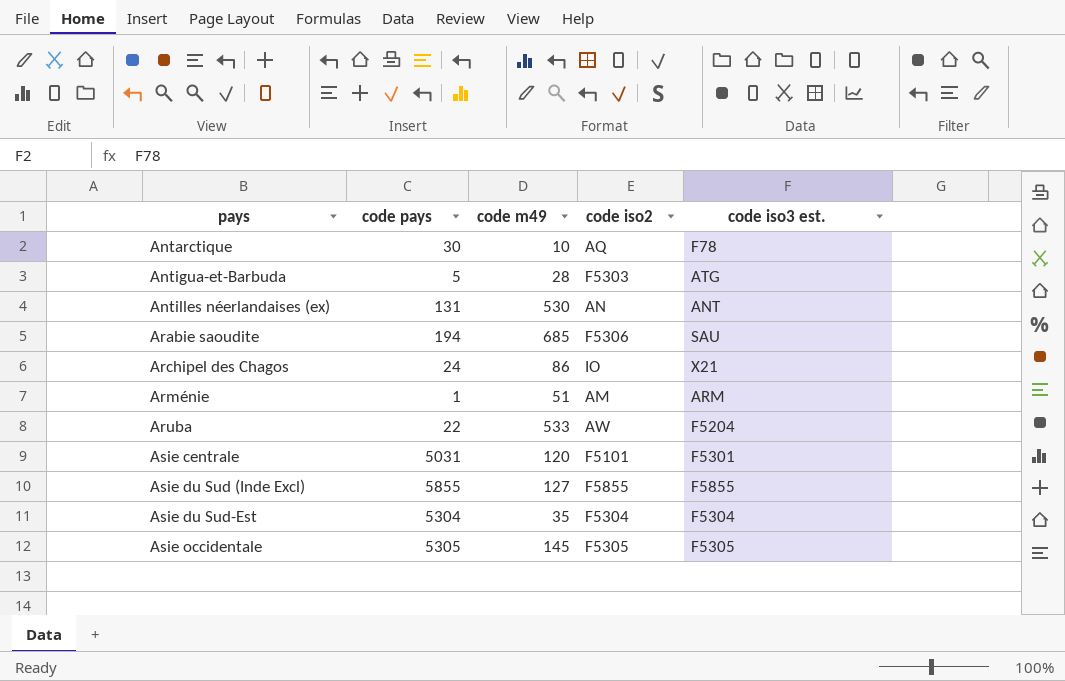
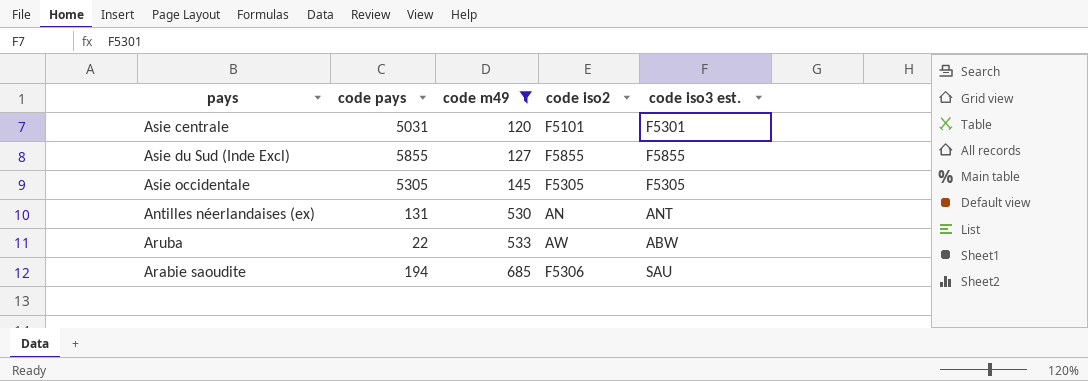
filter: none -> code m49 >= 120
row order: pays ascending -> code m49 ascending
Aruba | code iso3 est.: F5204 -> ABW

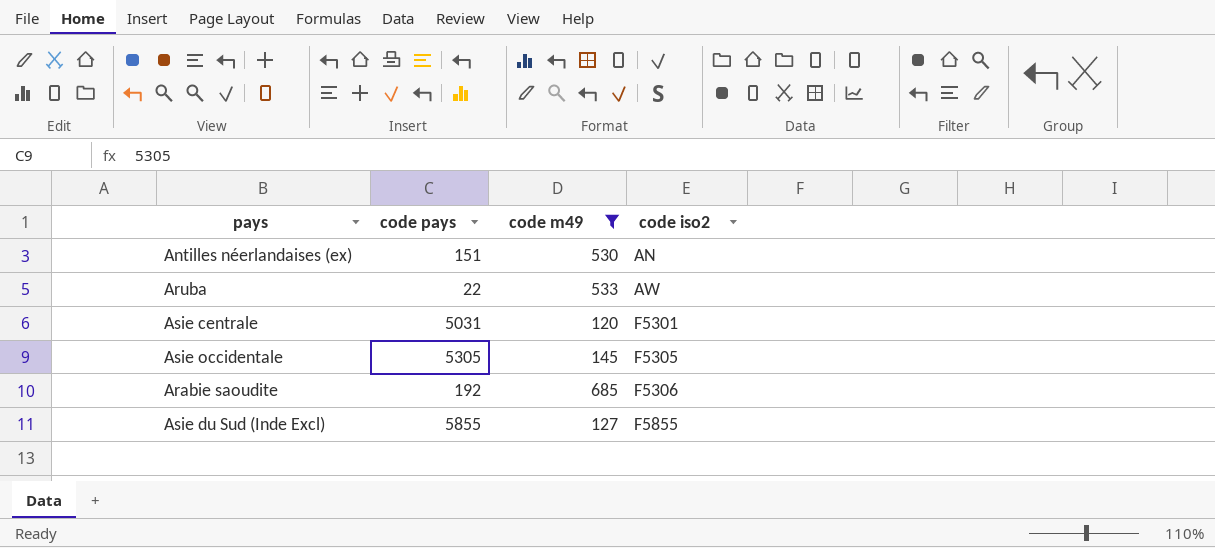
row order: code m49 ascending -> code iso2 ascending
column code iso3 est. | position: 5 -> none
Antilles néerlandaises (ex) | code pays: 131 -> 151
Asie centrale | code iso2: F5101 -> F5301
Arabie saoudite | code pays: 194 -> 192

